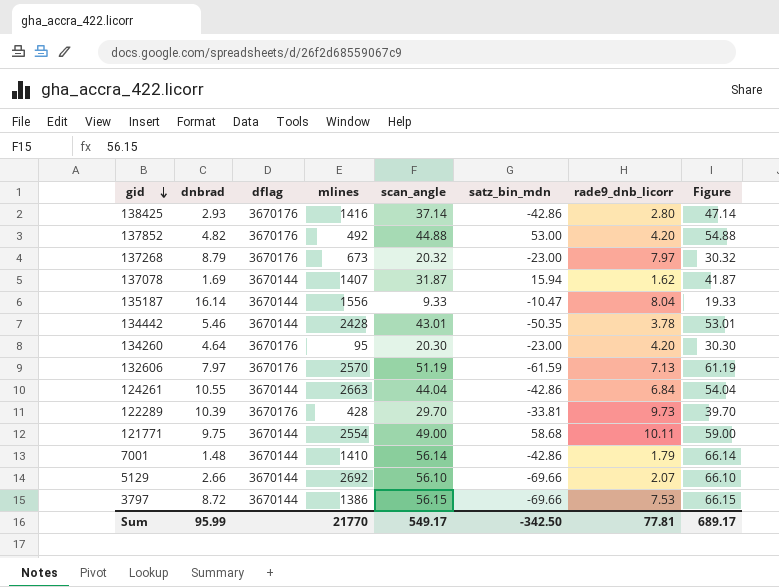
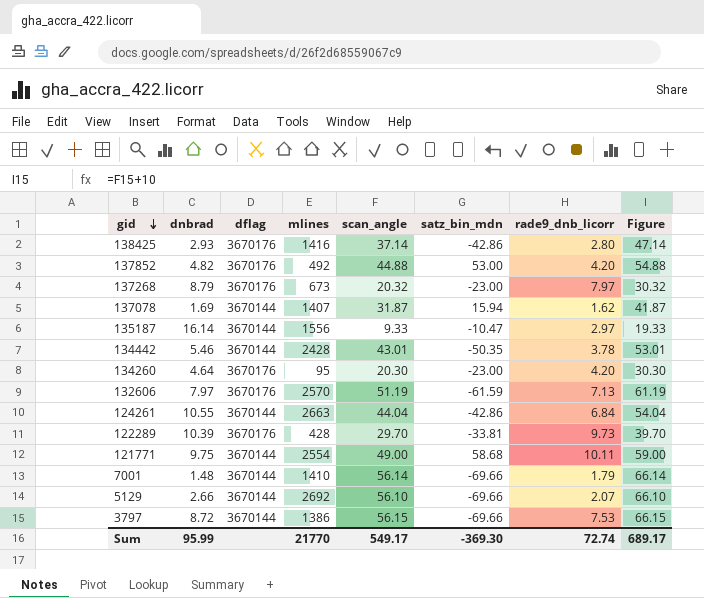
135187 | rade9_dnb_licorr: 8.04 -> 2.97
7001 | satz_bin_mdn: -42.86 -> -69.66
Sum | satz_bin_mdn: -342.50 -> -369.30
Sum | rade9_dnb_licorr: 77.81 -> 72.74

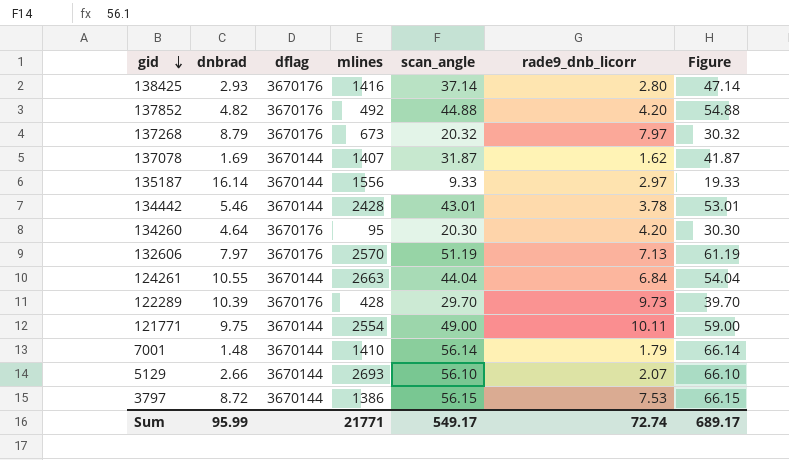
column satz_bin_mdn | position: 6 -> none
5129 | mlines: 2692 -> 2693
Sum | mlines: 21770 -> 21771

